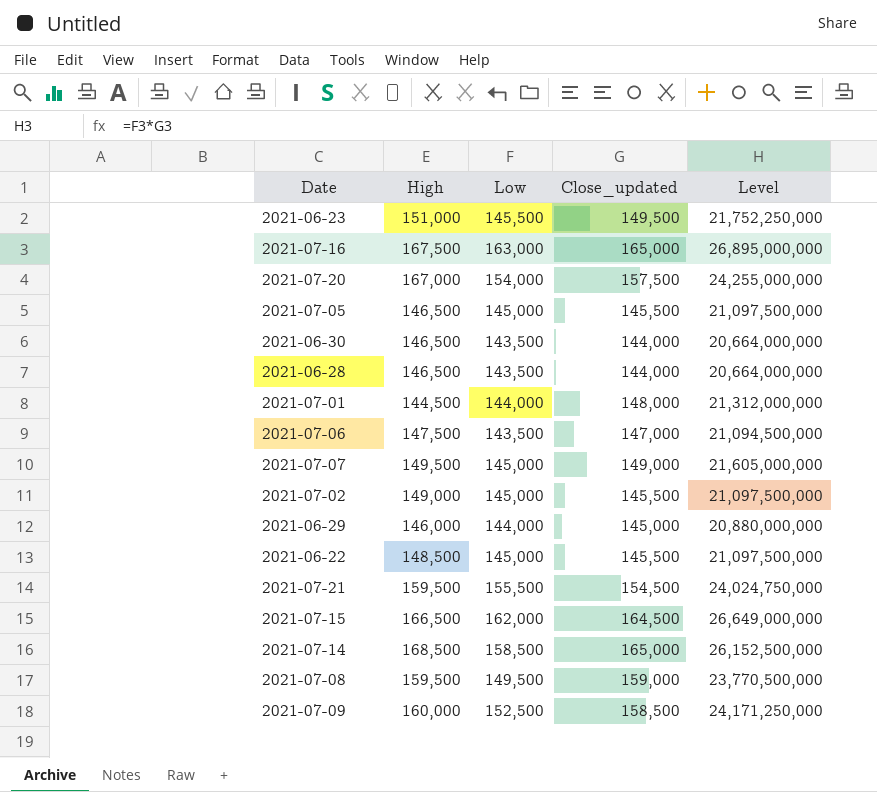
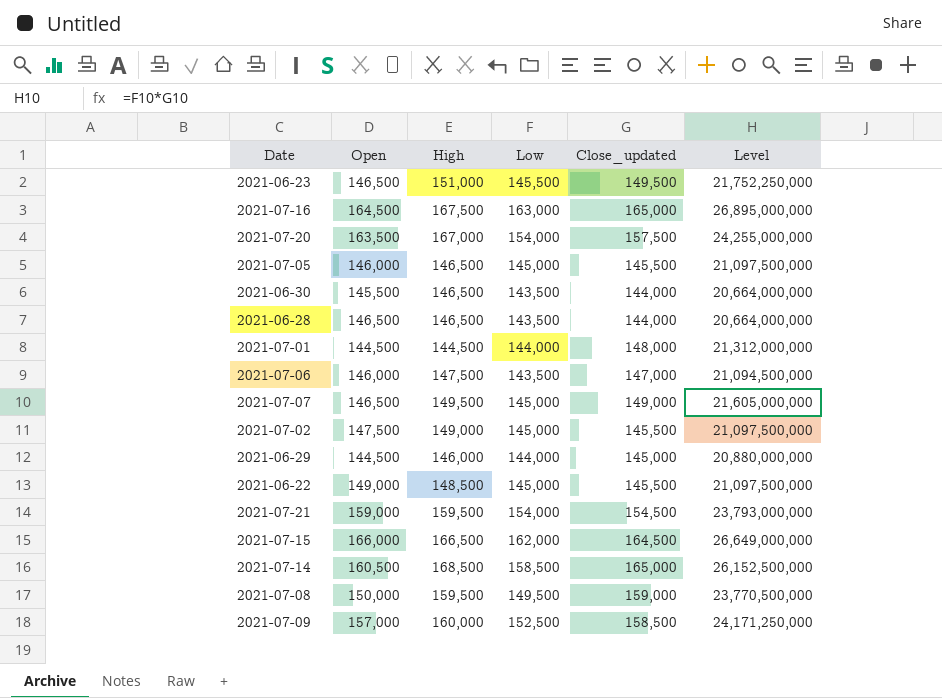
column Open | position: none -> 2
2021-07-21 | Low: 155,500 -> 154,000
2021-07-21 | Level: 24,024,750,000 -> 23,793,000,000

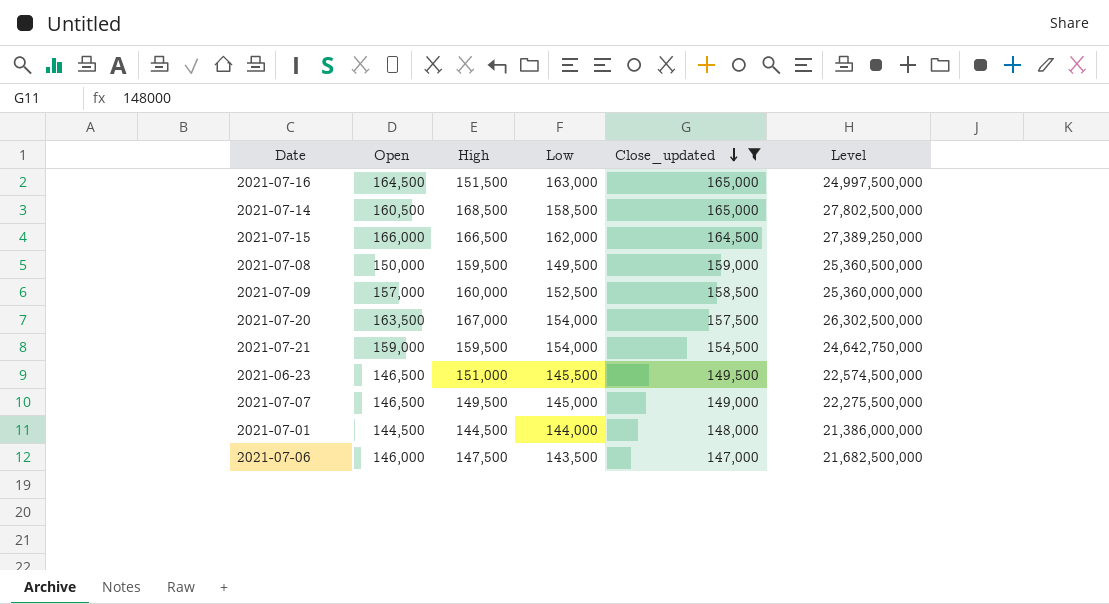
filter: none -> Close_updated >= 147,000
row order: none -> Close_updated descending
column Level | formula: [Low] * [Close_updated] -> [High] * [Close_updated]
2021-07-16 | High: 167,500 -> 151,500

